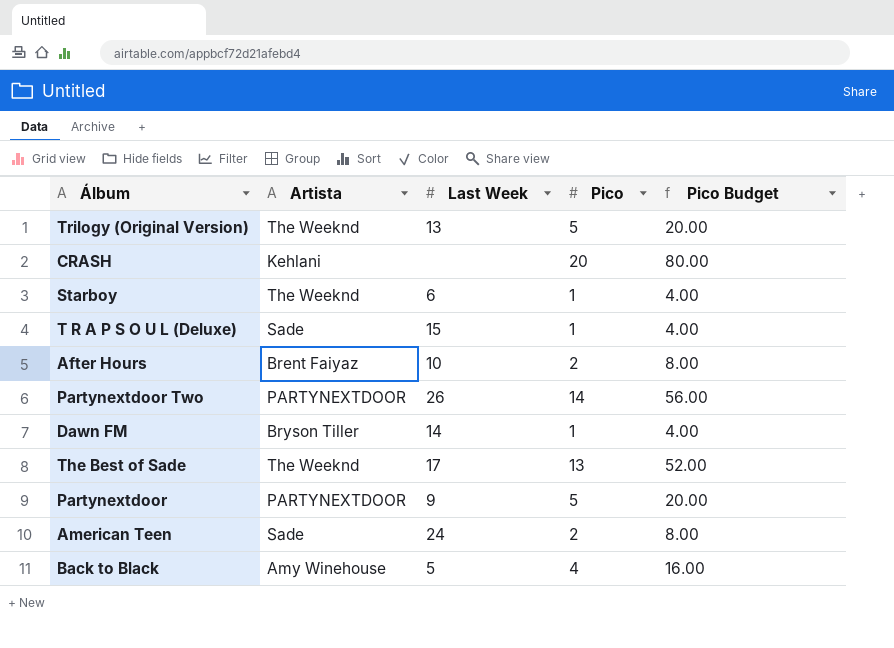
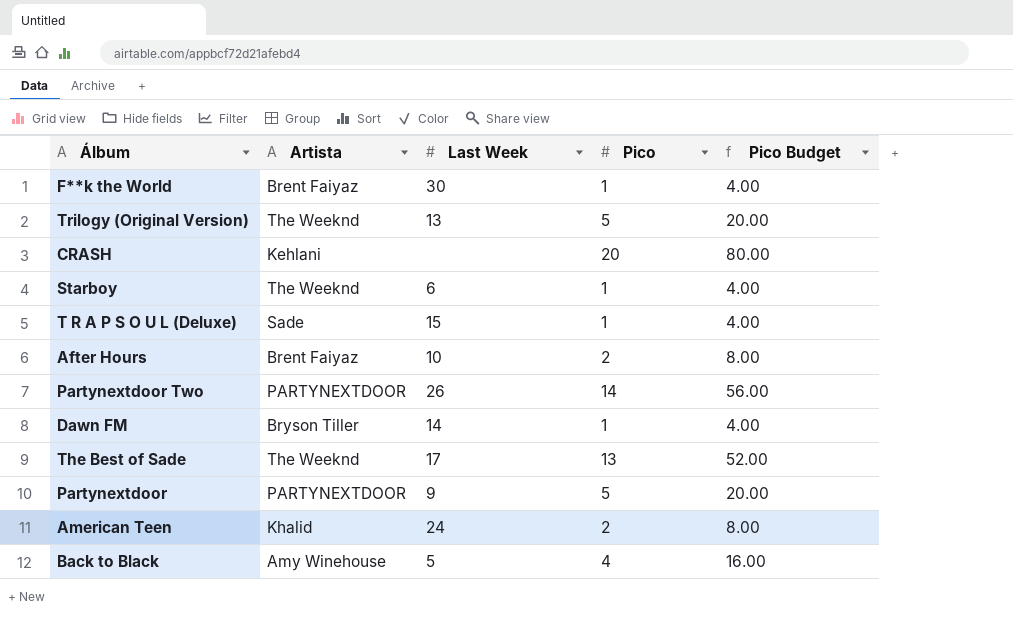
row F**k the World: none -> Brent Faiyaz | 30 | 1 | 4.00
American Teen | Artista: Sade -> Khalid

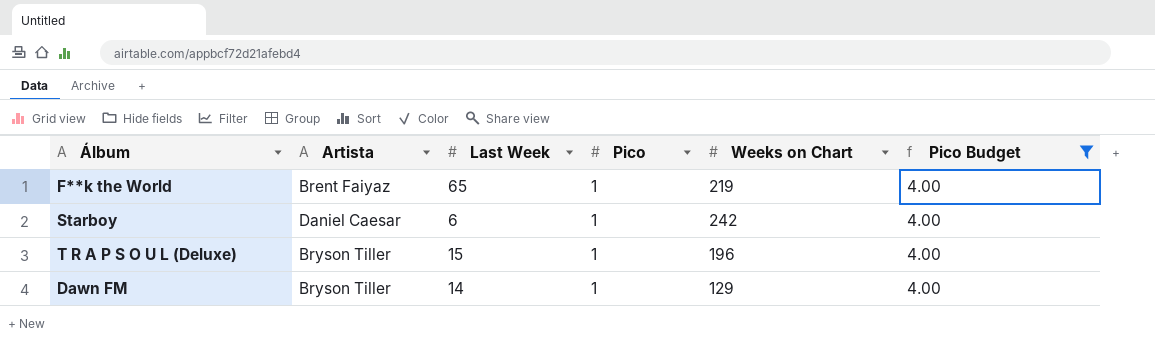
filter: none -> Pico Budget = 4.00
column Weeks on Chart | position: none -> 5
F**k the World | Last Week: 30 -> 65
Starboy | Artista: The Weeknd -> Daniel Caesar
T R A P S O U L (Deluxe) | Artista: Sade -> Bryson Tiller

